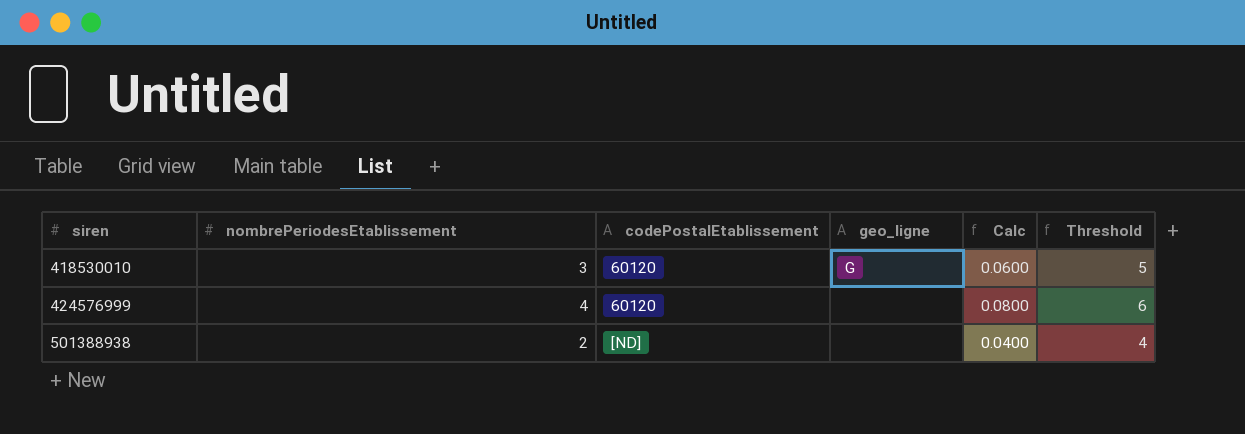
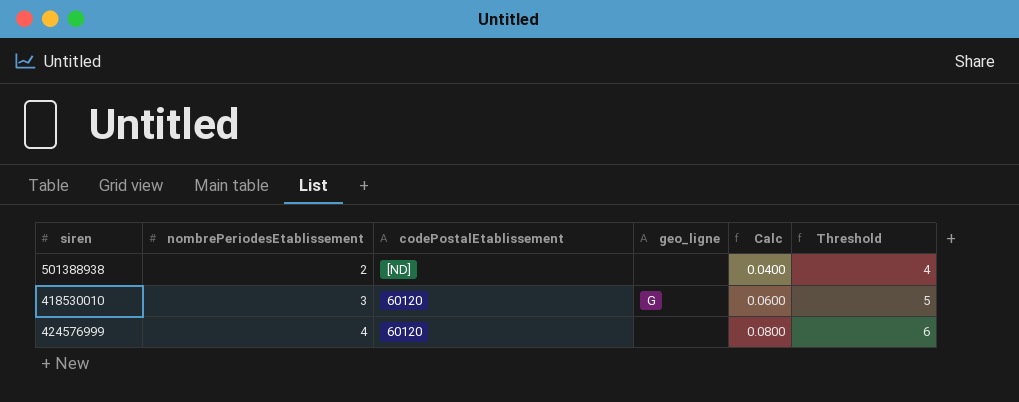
row order: siren ascending -> nombrePeriodesEtablissement ascending

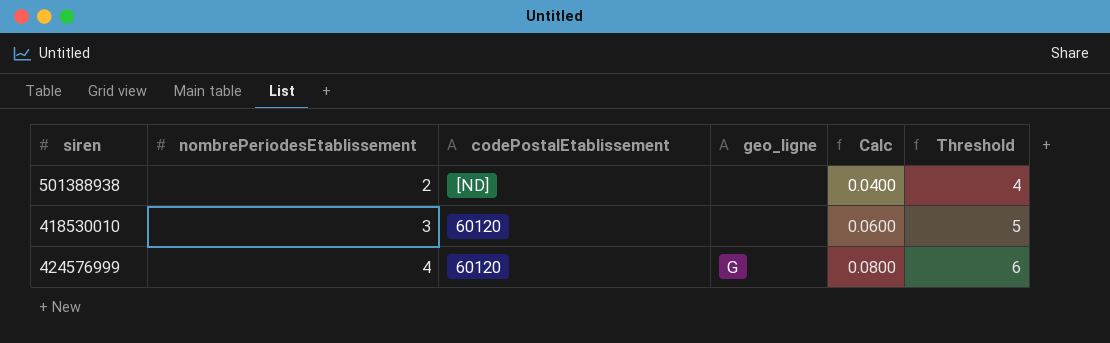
418530010 | geo_ligne: G -> none
424576999 | geo_ligne: none -> G

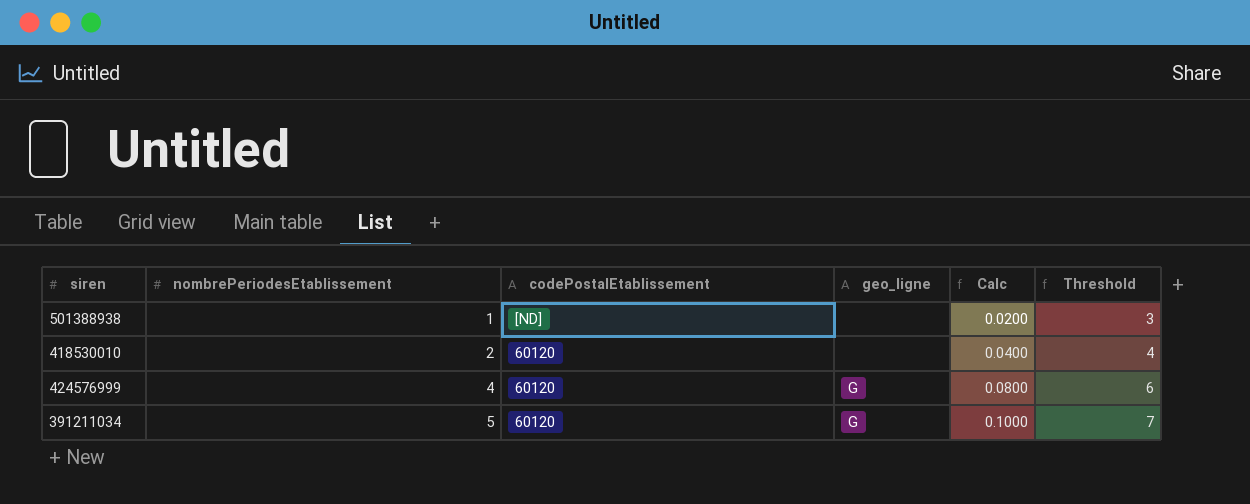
501388938 | nombrePeriodesEtablissement: 2 -> 1
501388938 | Calc: 0.0400 -> 0.0200
501388938 | Threshold: 4 -> 3
418530010 | nombrePeriodesEtablissement: 3 -> 2
418530010 | Calc: 0.0600 -> 0.0400
418530010 | Threshold: 5 -> 4
row 391211034: none -> 5 | 60120 | G | 0.1000 | 7

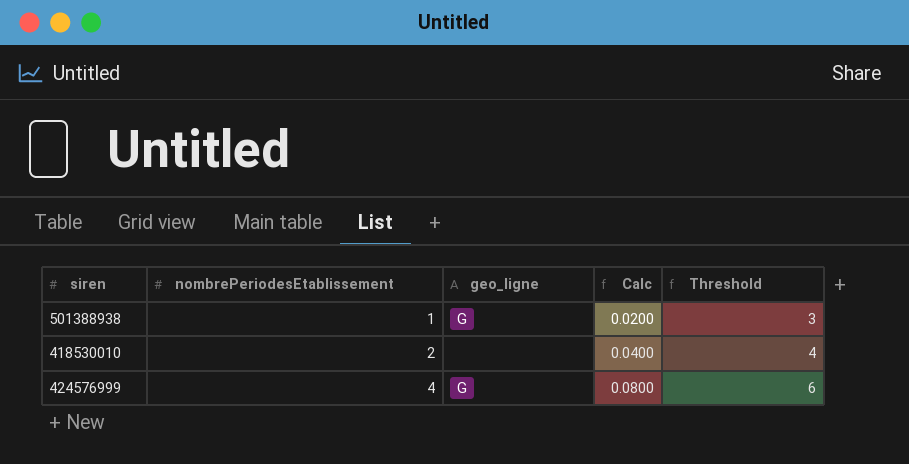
column codePostalEtablissement | position: 3 -> none
row 391211034: 5 | 60120 | G | 0.1000 | 7 -> none
501388938 | geo_ligne: none -> G

